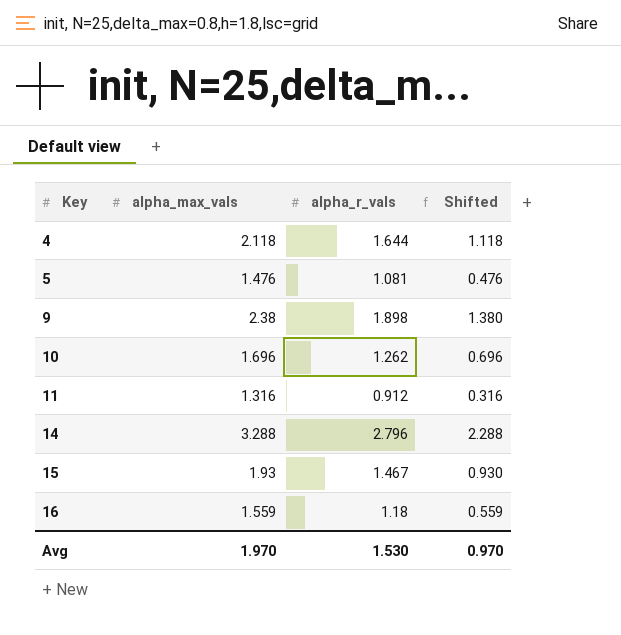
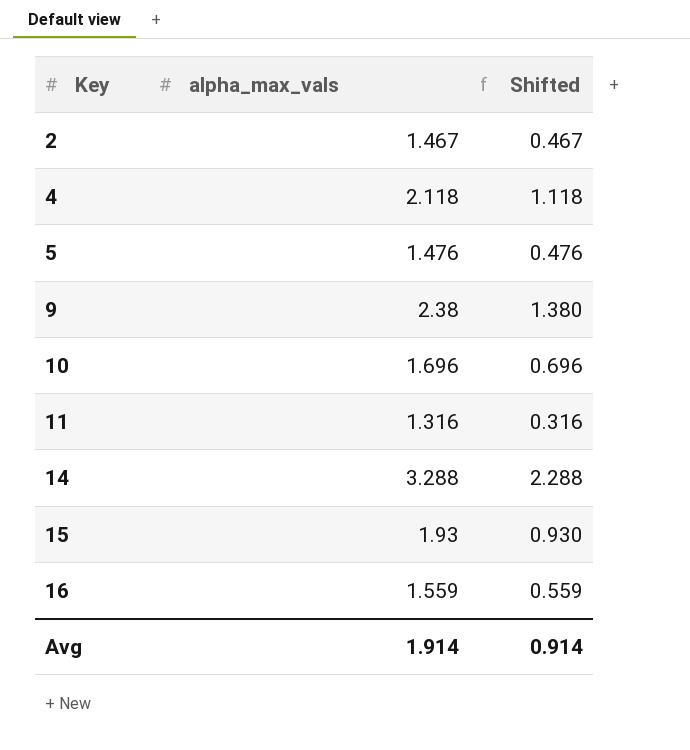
column alpha_r_vals | position: 3 -> none
row 2: none -> 1.467 | 0.467
Avg | alpha_max_vals: 1.970 -> 1.914
Avg | Shifted: 0.970 -> 0.914

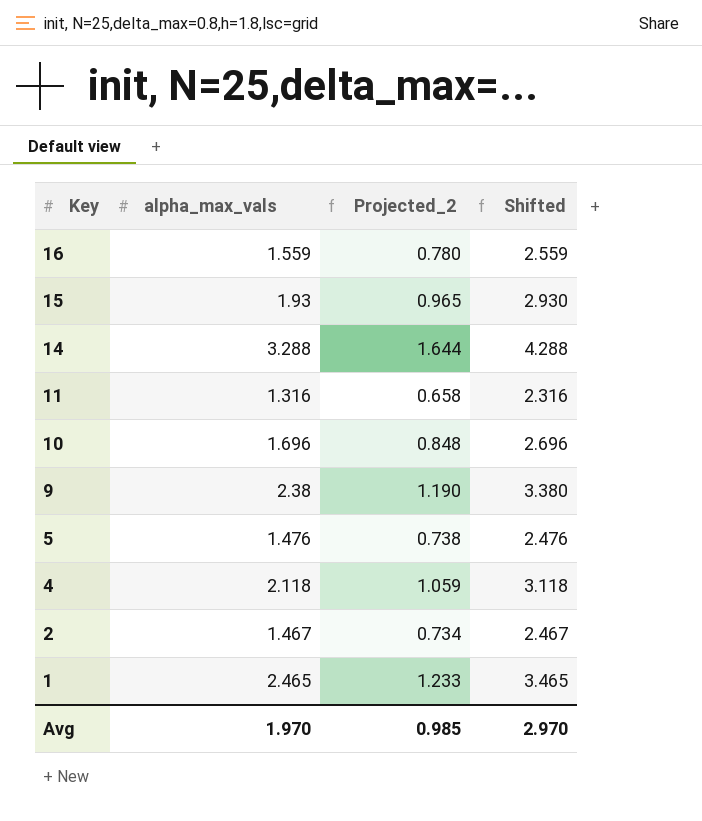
row order: Key ascending -> Key descending
column Projected_2 | formula: none -> [alpha_max_vals] * 0.5
column Shifted | formula: [alpha_max_vals] - 1 -> [alpha_max_vals] + 1
row 1: none -> 2.465 | 1.233 | 3.465
Avg | alpha_max_vals: 1.914 -> 1.970
Avg | Shifted: 0.914 -> 2.970

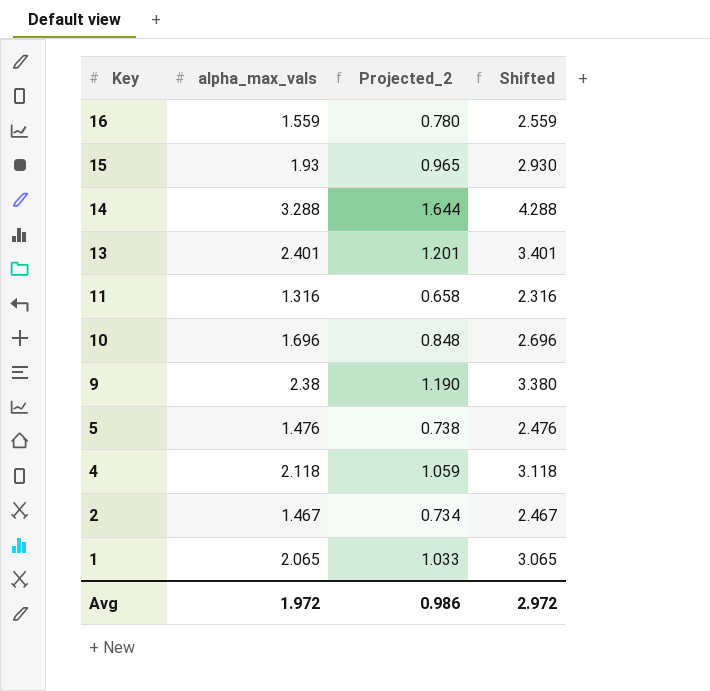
row 13: none -> 2.401 | 1.201 | 3.401
1 | alpha_max_vals: 2.465 -> 2.065
1 | Projected_2: 1.233 -> 1.033
1 | Shifted: 3.465 -> 3.065
Avg | alpha_max_vals: 1.970 -> 1.972
Avg | Projected_2: 0.985 -> 0.986
Avg | Shifted: 2.970 -> 2.972

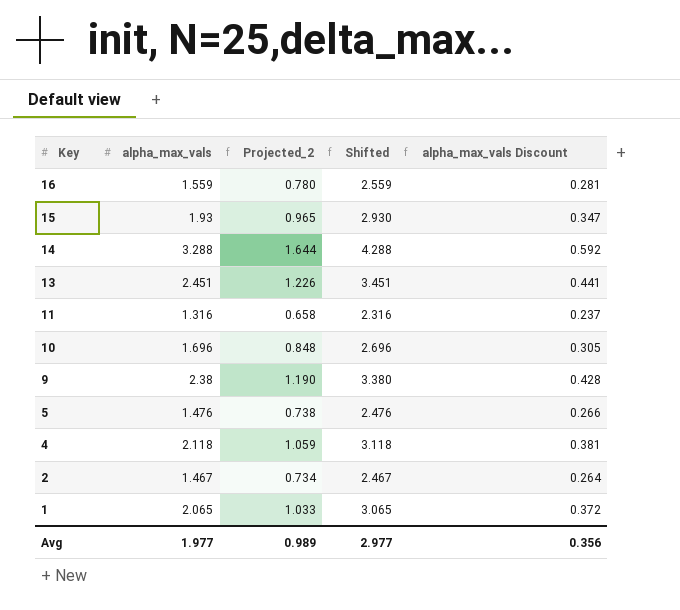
column alpha_max_vals Discount | formula: none -> [alpha_max_vals] * 0.18
13 | alpha_max_vals: 2.401 -> 2.451
13 | Projected_2: 1.201 -> 1.226
13 | Shifted: 3.401 -> 3.451
Avg | alpha_max_vals: 1.972 -> 1.977
Avg | Projected_2: 0.986 -> 0.989
Avg | Shifted: 2.972 -> 2.977

